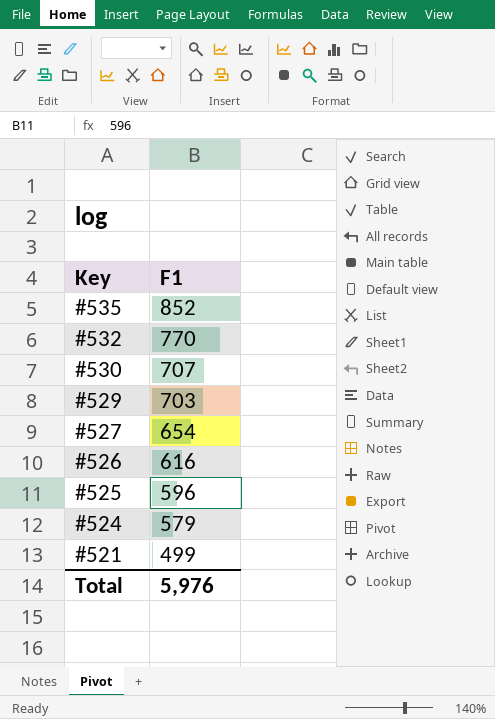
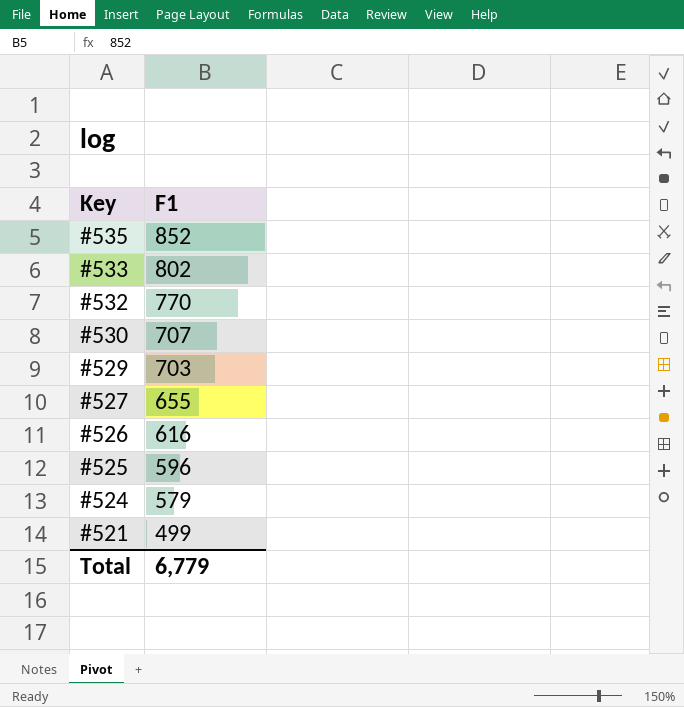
row #533: none -> 802
#527 | F1: 654 -> 655
Total | F1: 5,976 -> 6,779

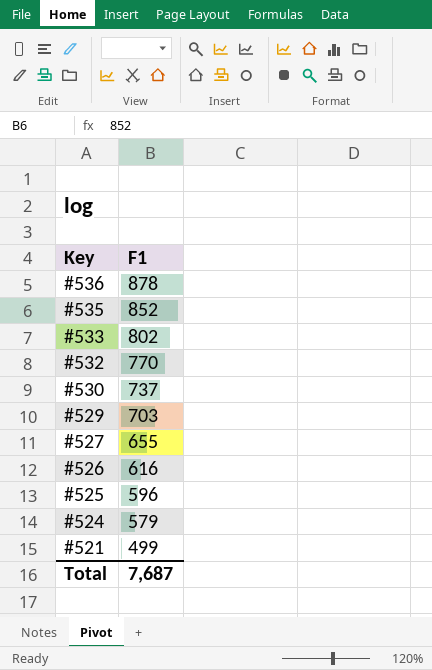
row #536: none -> 878
#530 | F1: 707 -> 737
Total | F1: 6,779 -> 7,687

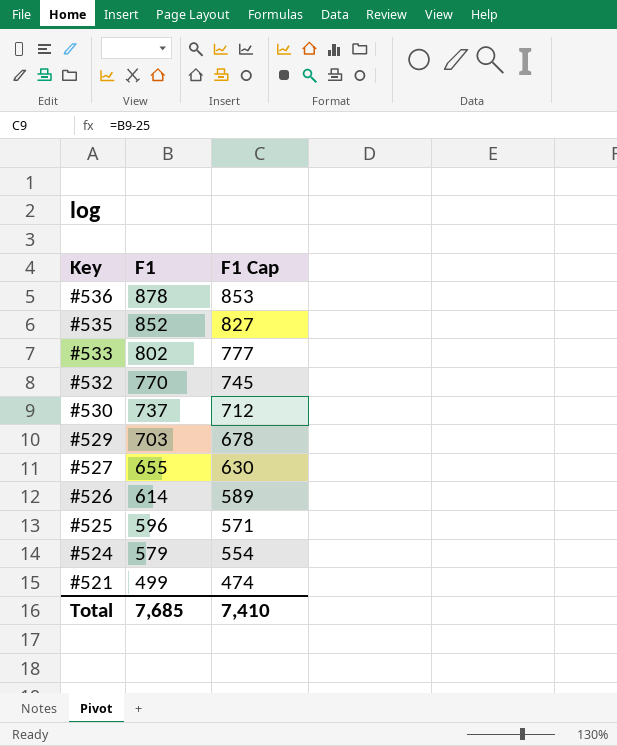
column F1 Cap | formula: none -> [F1] - 25
#526 | F1: 616 -> 614
Total | F1: 7,687 -> 7,685

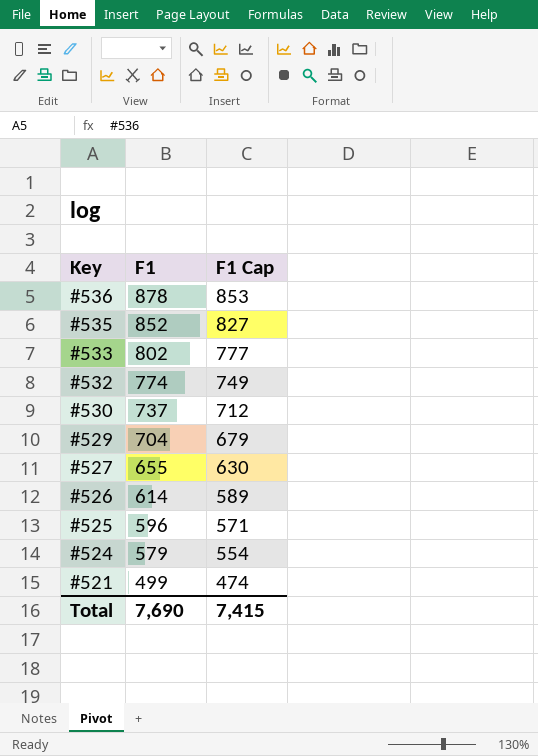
#532 | F1: 770 -> 774
#532 | F1 Cap: 745 -> 749
#529 | F1: 703 -> 704
#529 | F1 Cap: 678 -> 679
Total | F1: 7,685 -> 7,690
Total | F1 Cap: 7,410 -> 7,415

